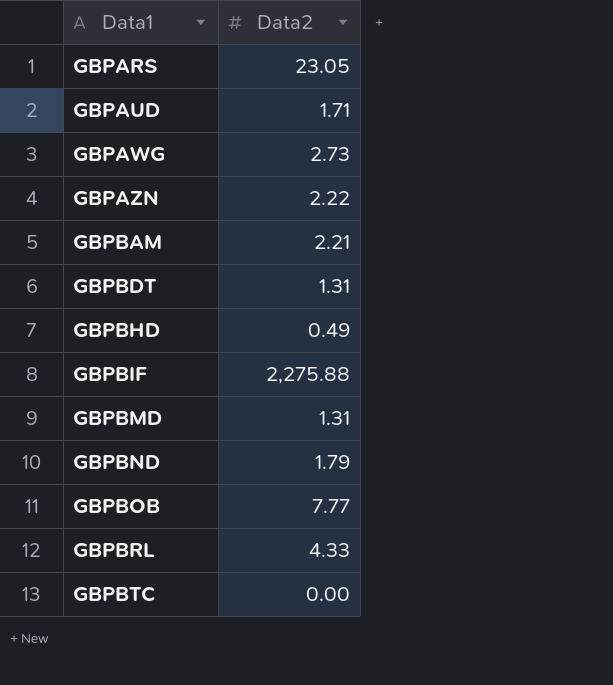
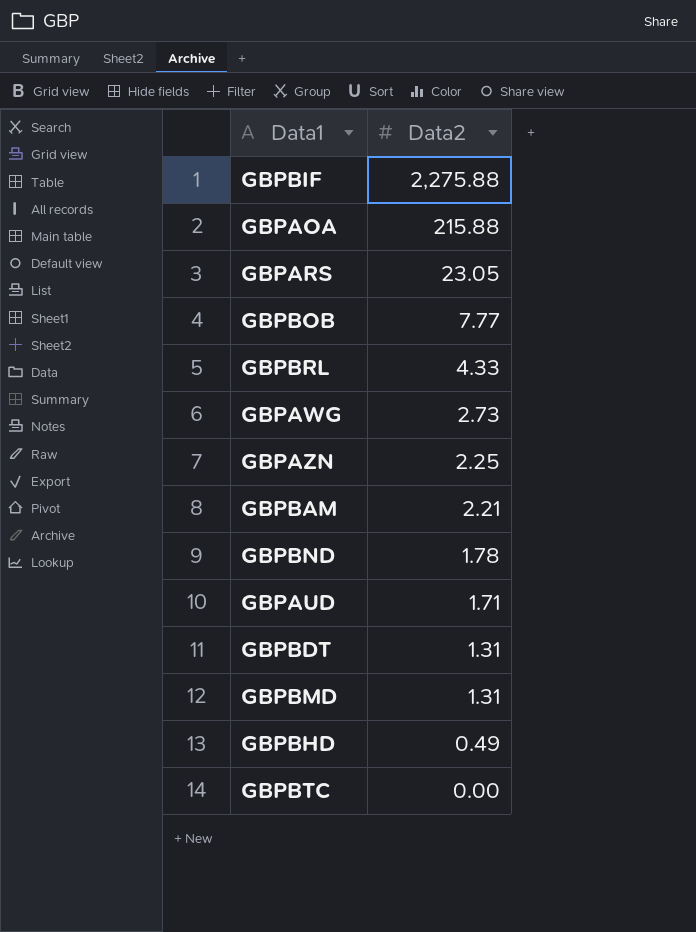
row order: Data1 ascending -> Data2 descending
row GBPAOA: none -> 215.88
GBPAZN | Data2: 2.22 -> 2.25
GBPBND | Data2: 1.79 -> 1.78

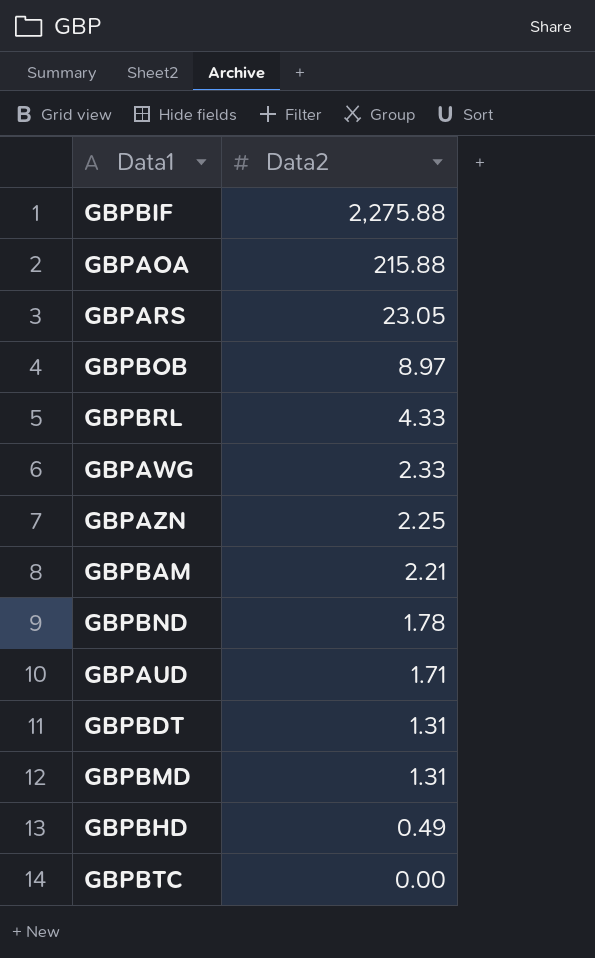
GBPBOB | Data2: 7.77 -> 8.97
GBPAWG | Data2: 2.73 -> 2.33

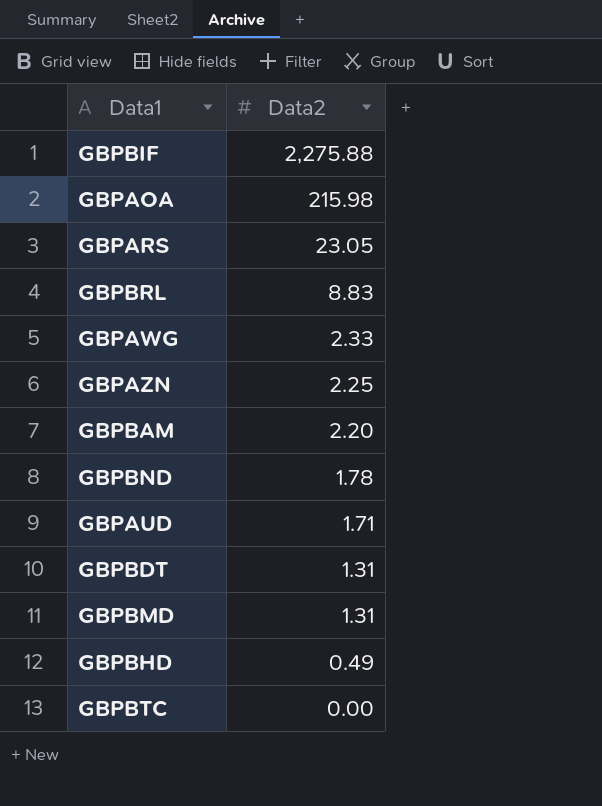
row GBPBOB: 8.97 -> none
GBPAOA | Data2: 215.88 -> 215.98
GBPBRL | Data2: 4.33 -> 8.83
GBPBAM | Data2: 2.21 -> 2.20

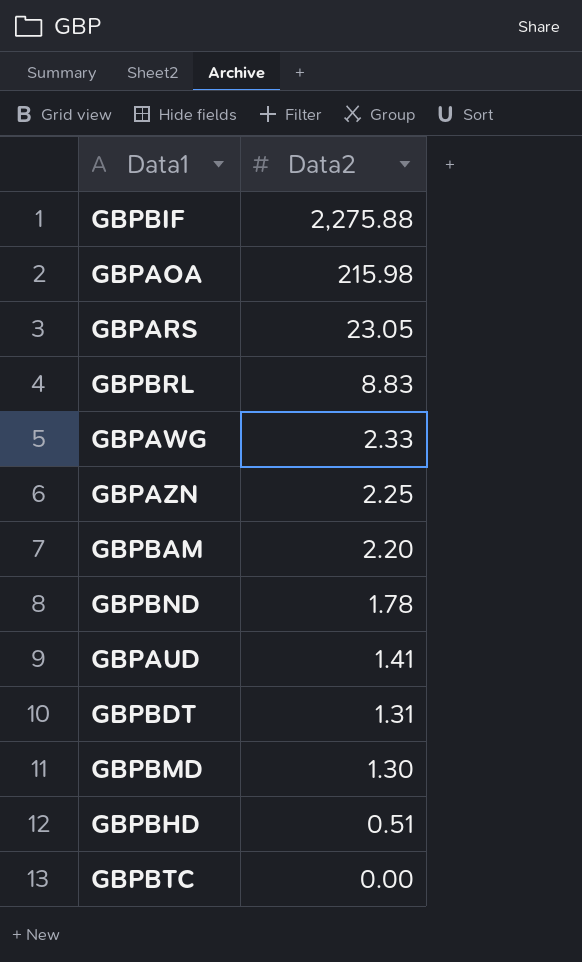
GBPAUD | Data2: 1.71 -> 1.41
GBPBMD | Data2: 1.31 -> 1.30
GBPBHD | Data2: 0.49 -> 0.51

